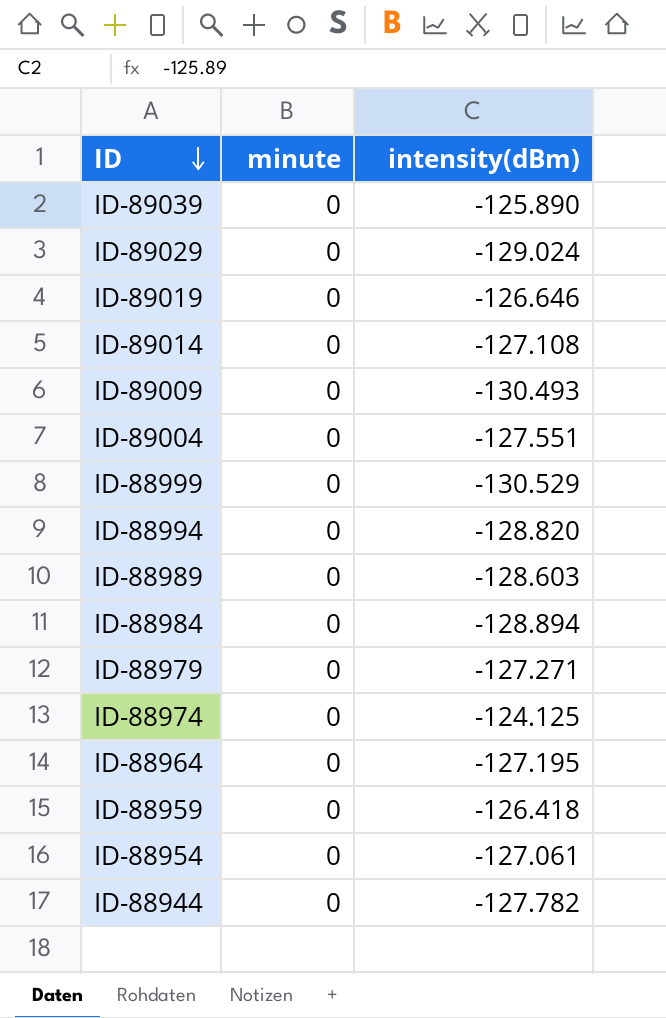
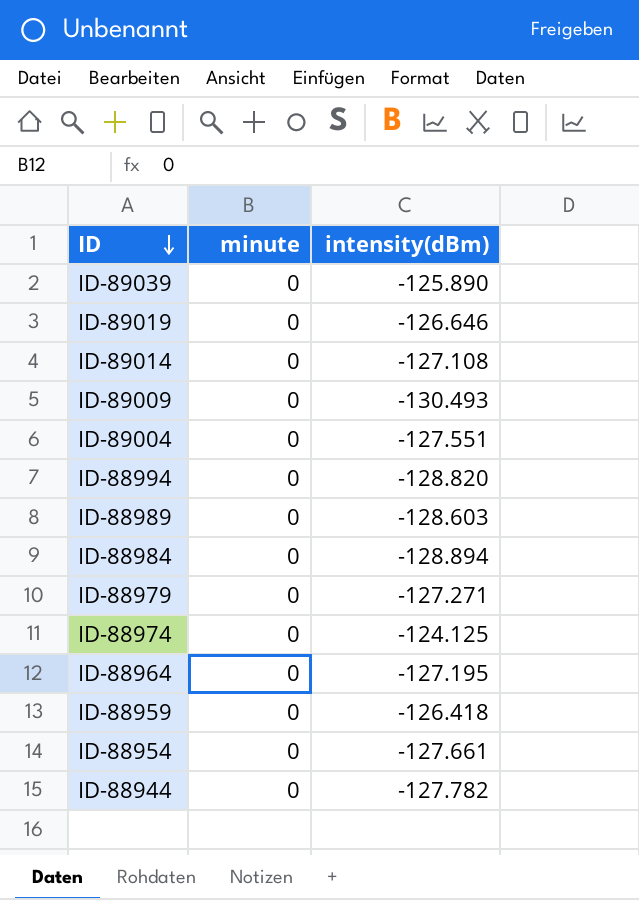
row ID-89029: 0 | -129.024 -> none
row ID-88999: 0 | -130.529 -> none
ID-88954 | intensity(dBm): -127.061 -> -127.661

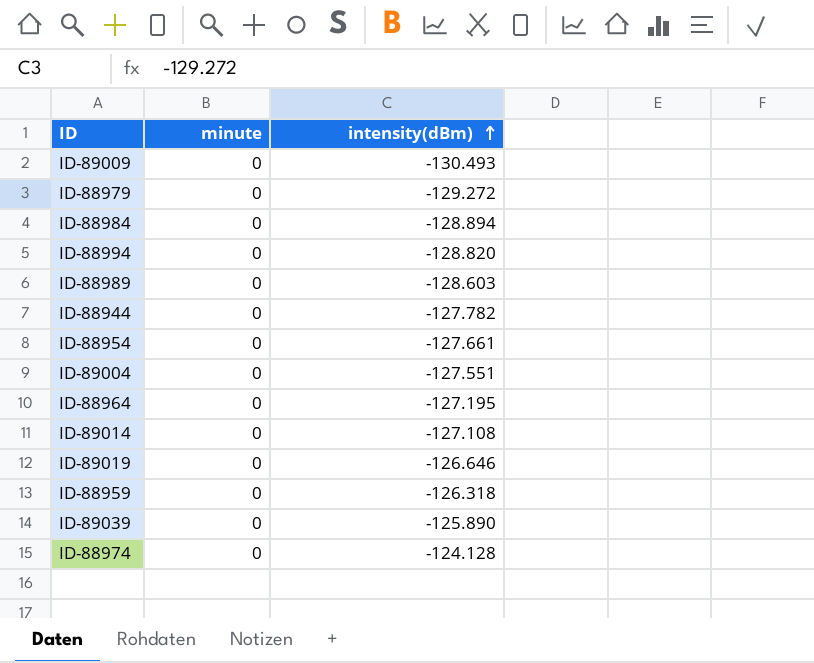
row order: ID descending -> intensity(dBm) ascending
ID-88979 | intensity(dBm): -127.271 -> -129.272
ID-88959 | intensity(dBm): -126.418 -> -126.318
ID-88974 | intensity(dBm): -124.125 -> -124.128

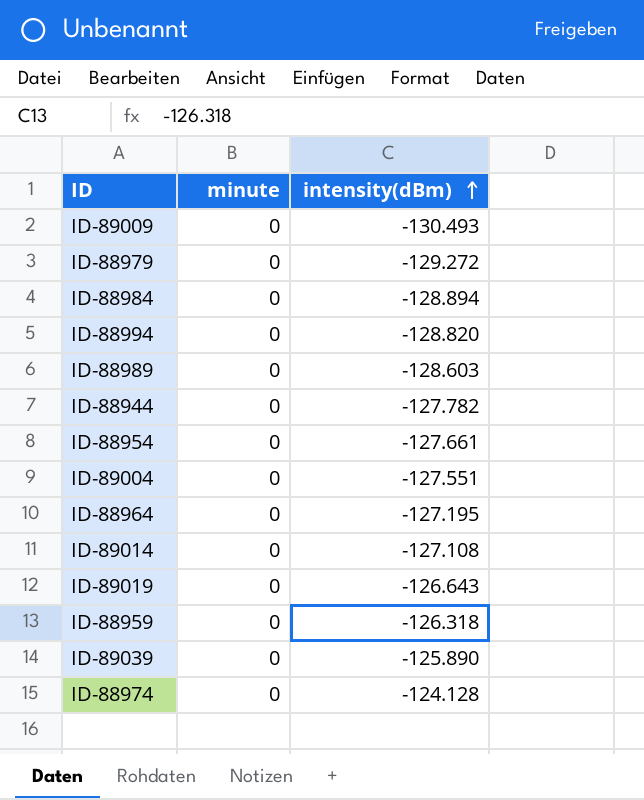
ID-89019 | intensity(dBm): -126.646 -> -126.643

